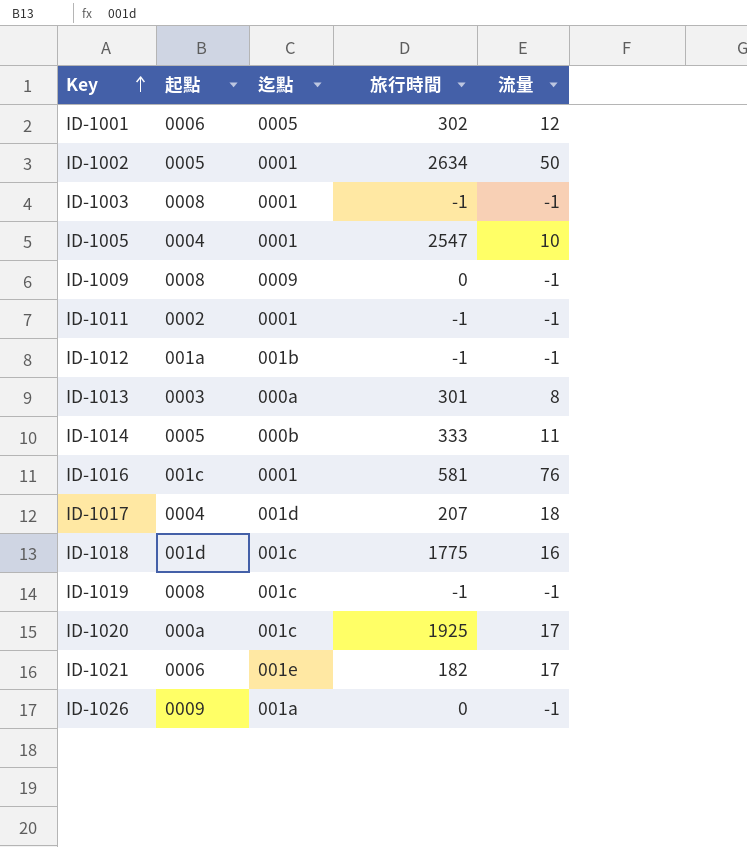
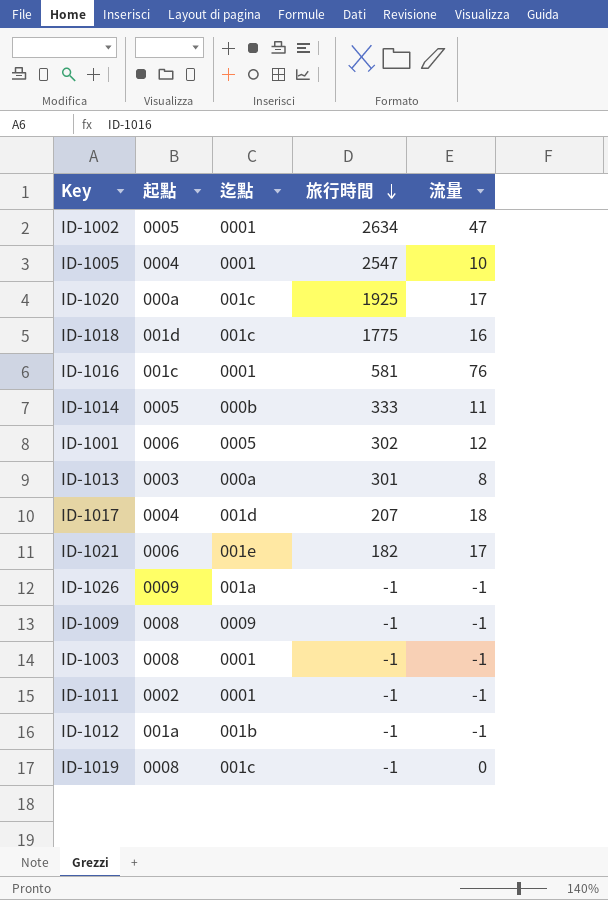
row order: Key ascending -> 旅行時間 descending
ID-1002 | 流量: 50 -> 47
ID-1026 | 旅行時間: 0 -> -1
ID-1009 | 旅行時間: 0 -> -1
ID-1019 | 流量: -1 -> 0

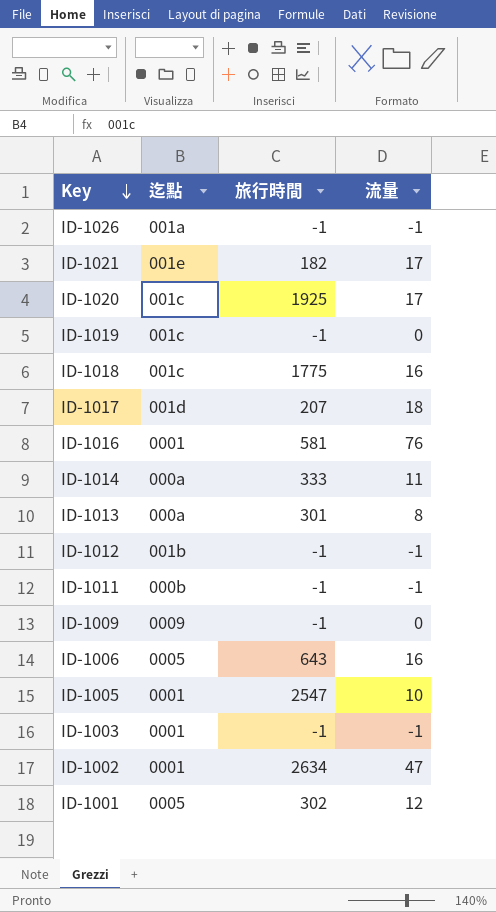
row order: 旅行時間 descending -> Key descending
column 起點 | position: 2 -> none
ID-1014 | 迄點: 000b -> 000a
ID-1011 | 迄點: 0001 -> 000b
ID-1009 | 流量: -1 -> 0
row ID-1006: none -> 0005 | 643 | 16

